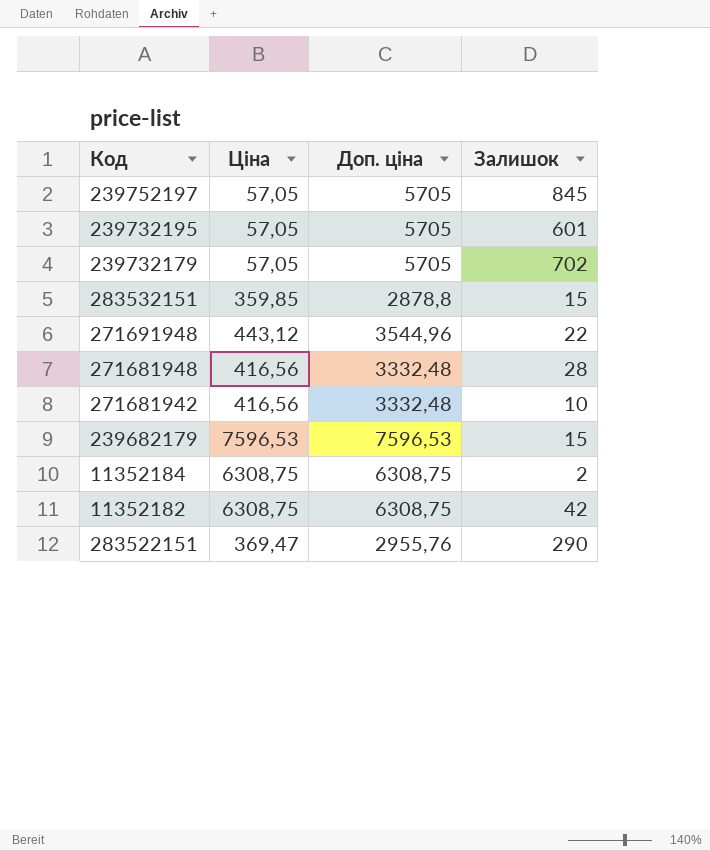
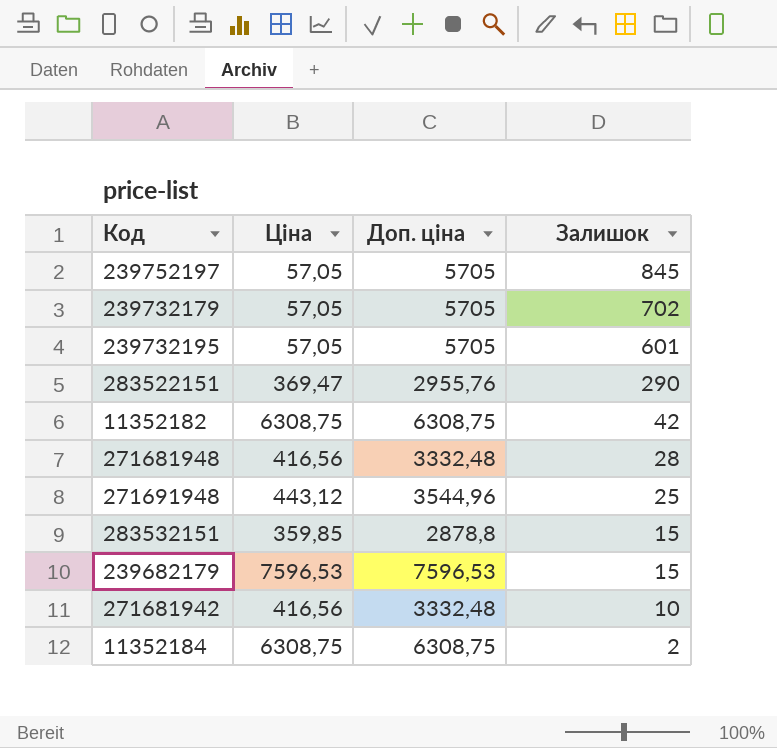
row order: none -> Залишок descending
271691948 | Залишок: 22 -> 25

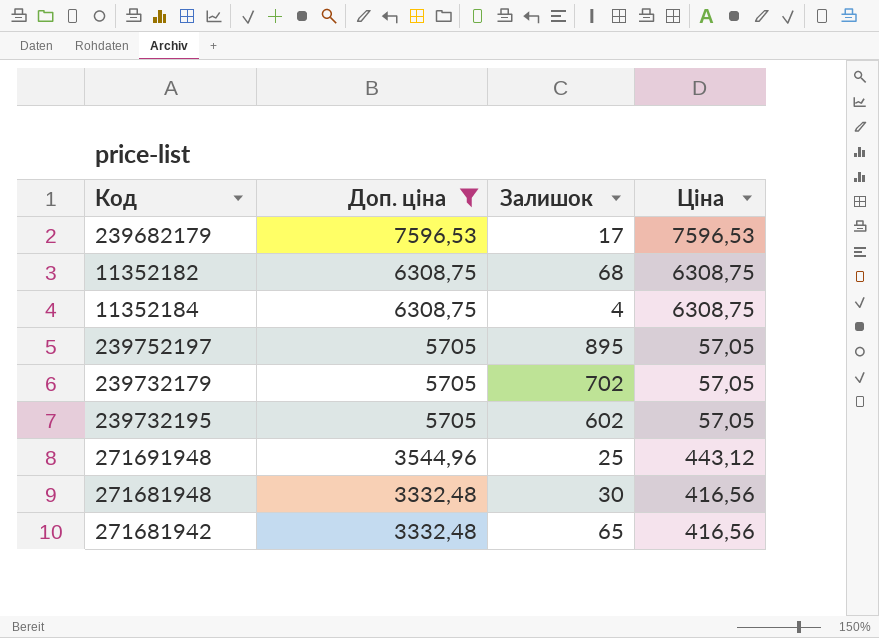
filter: none -> Доп. ціна >= 3332,48
row order: Залишок descending -> Доп. ціна descending
column Ціна | position: 2 -> 4
239682179 | Залишок: 15 -> 17
11352182 | Залишок: 42 -> 68
11352184 | Залишок: 2 -> 4
239752197 | Залишок: 845 -> 895
239732195 | Залишок: 601 -> 602
271681948 | Залишок: 28 -> 30
271681942 | Залишок: 10 -> 65

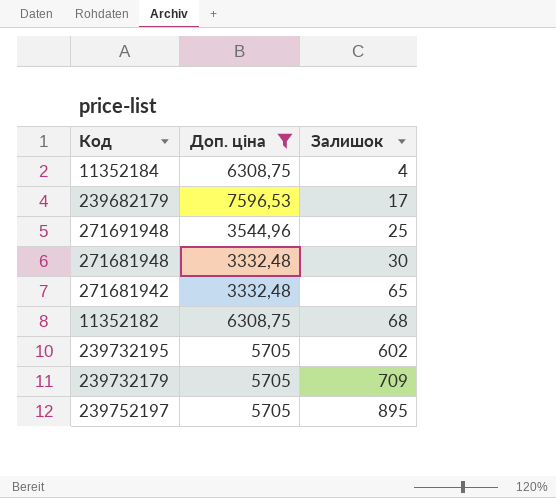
row order: Доп. ціна descending -> Залишок ascending
column Ціна | position: 4 -> none
239732179 | Залишок: 702 -> 709

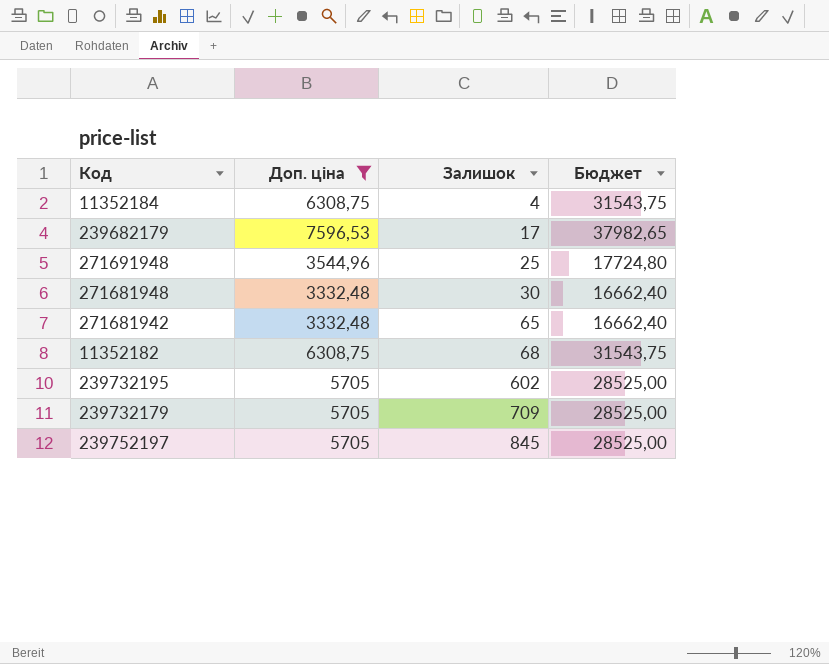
column Бюджет | formula: none -> [Доп. ціна] * 5
239752197 | Залишок: 895 -> 845

